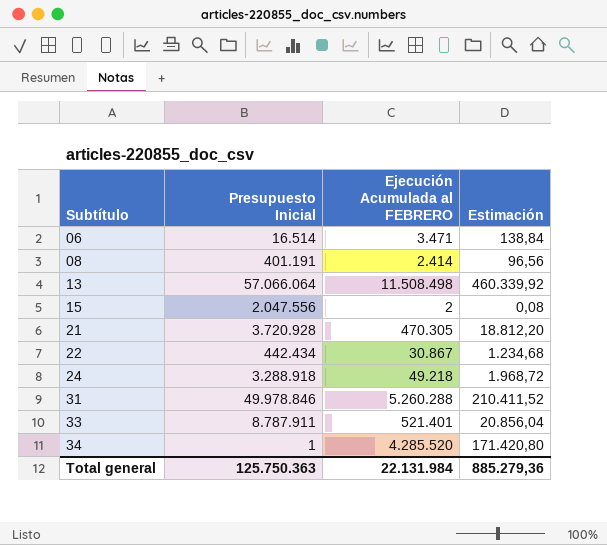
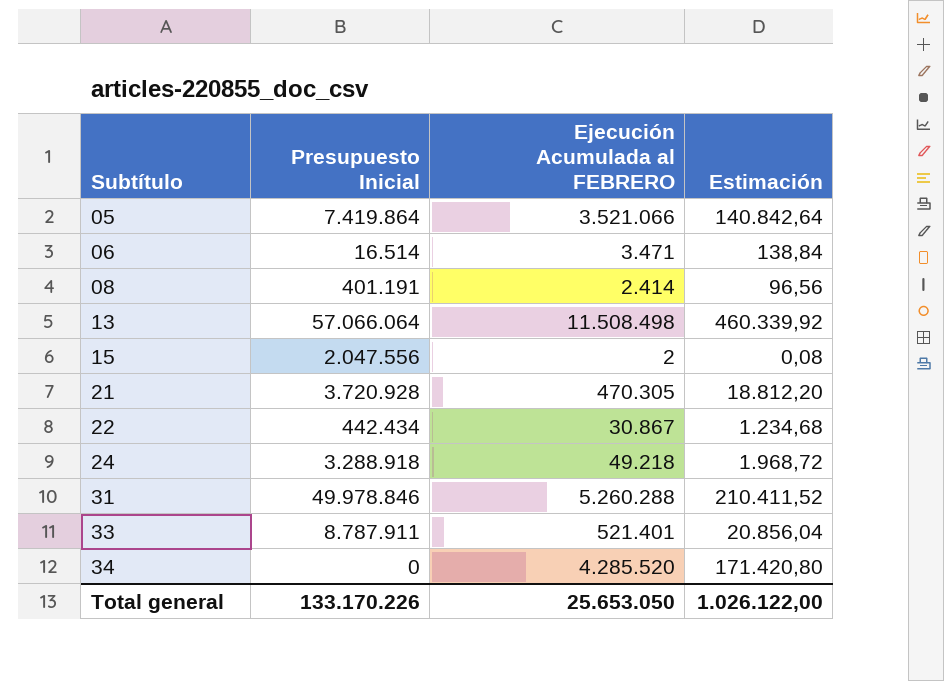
row 05: none -> 7.419.864 | 3.521.066 | 140.842,64
34 | Presupuesto Inicial: 1 -> 0
Total general | Presupuesto Inicial: 125.750.363 -> 133.170.226
Total general | Ejecución Acumulada al FEBRERO: 22.131.984 -> 25.653.050
Total general | Estimación: 885.279,36 -> 1.026.122,00

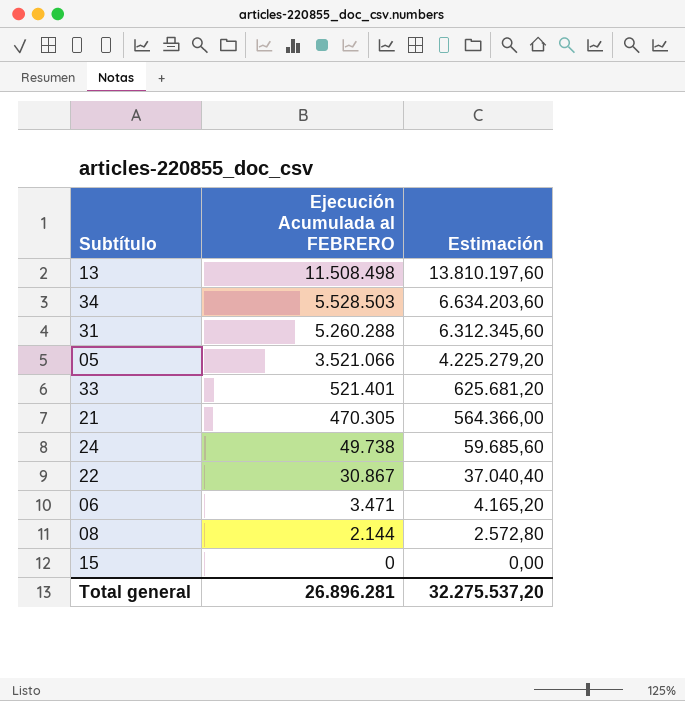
row order: Subtítulo ascending -> Ejecución Acumulada al FEBRERO descending
column Presupuesto Inicial | position: 2 -> none
column Estimación | formula: [Ejecución Acumulada al FEBRERO] * 0,04 -> [Ejecución Acumulada al FEBRERO] * 1,2
34 | Ejecución Acumulada al FEBRERO: 4.285.520 -> 5.528.503
24 | Ejecución Acumulada al FEBRERO: 49.218 -> 49.738
08 | Ejecución Acumulada al FEBRERO: 2.414 -> 2.144
15 | Ejecución Acumulada al FEBRERO: 2 -> 0
Total general | Ejecución Acumulada al FEBRERO: 25.653.050 -> 26.896.281
Total general | Estimación: 1.026.122,00 -> 32.275.537,20

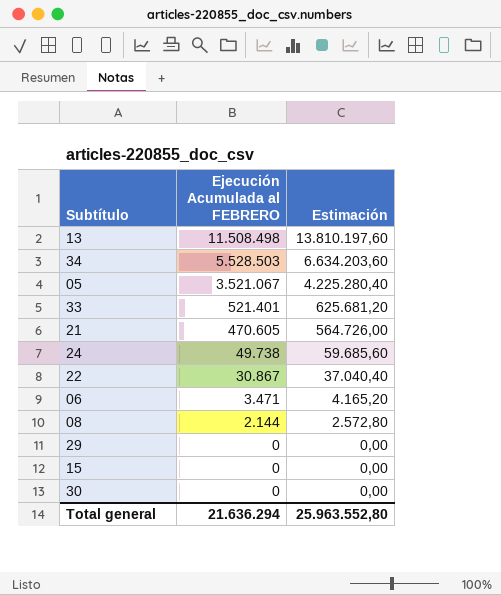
row 31: 5.260.288 | 6.312.345,60 -> none
05 | Ejecución Acumulada al FEBRERO: 3.521.066 -> 3.521.067
05 | Estimación: 4.225.279,20 -> 4.225.280,40
21 | Ejecución Acumulada al FEBRERO: 470.305 -> 470.605
21 | Estimación: 564.366,00 -> 564.726,00
row 29: none -> 0 | 0,00
row 30: none -> 0 | 0,00
Total general | Ejecución Acumulada al FEBRERO: 26.896.281 -> 21.636.294
Total general | Estimación: 32.275.537,20 -> 25.963.552,80

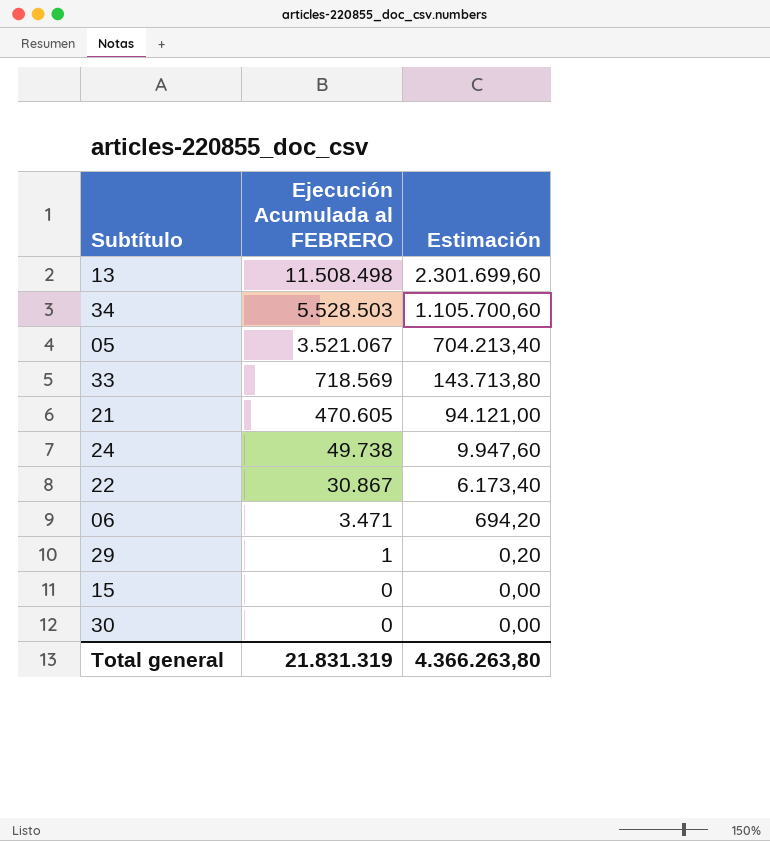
column Estimación | formula: [Ejecución Acumulada al FEBRERO] * 1,2 -> [Ejecución Acumulada al FEBRERO] * 0,2
row 08: 2.144 | 2.572,80 -> none
33 | Ejecución Acumulada al FEBRERO: 521.401 -> 718.569
29 | Ejecución Acumulada al FEBRERO: 0 -> 1
Total general | Ejecución Acumulada al FEBRERO: 21.636.294 -> 21.831.319
Total general | Estimación: 25.963.552,80 -> 4.366.263,80

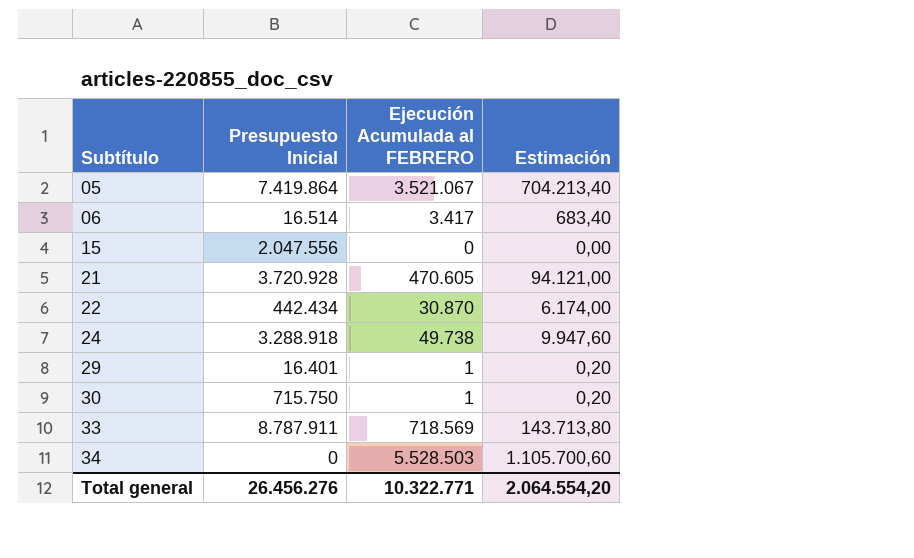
row order: Ejecución Acumulada al FEBRERO descending -> Subtítulo ascending
column Presupuesto Inicial | position: none -> 2
row 13: 11.508.498 | 2.301.699,60 -> none
06 | Ejecución Acumulada al FEBRERO: 3.471 -> 3.417
06 | Estimación: 694,20 -> 683,40
22 | Ejecución Acumulada al FEBRERO: 30.867 -> 30.870
22 | Estimación: 6.173,40 -> 6.174,00
30 | Ejecución Acumulada al FEBRERO: 0 -> 1
30 | Estimación: 0,00 -> 0,20
Total general | Ejecución Acumulada al FEBRERO: 21.831.319 -> 10.322.771
Total general | Estimación: 4.366.263,80 -> 2.064.554,20

